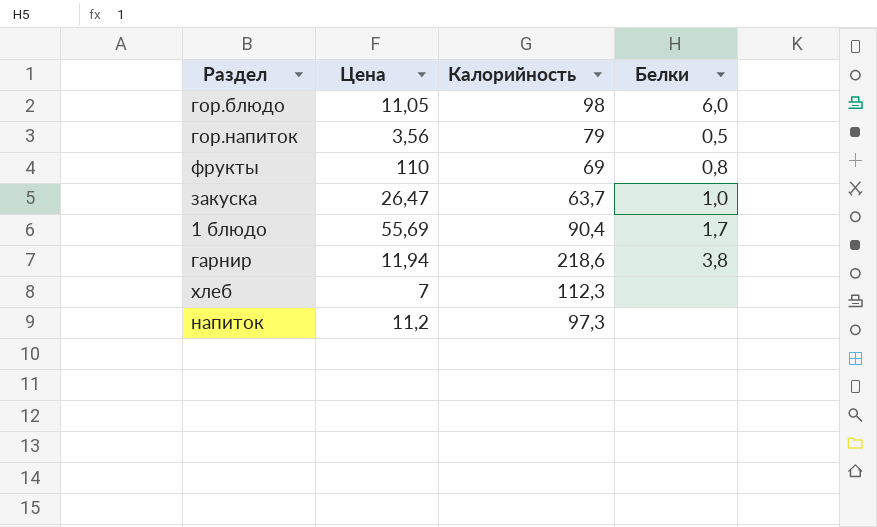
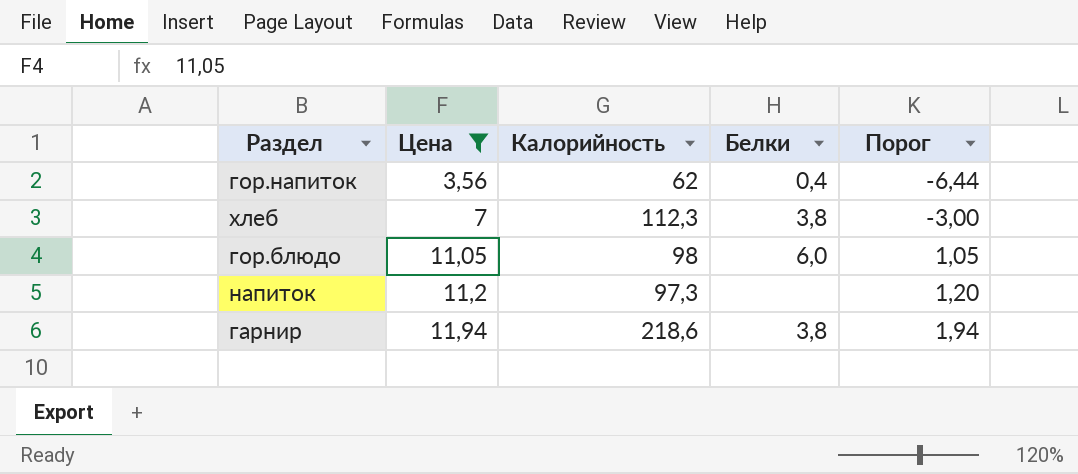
filter: none -> Цена <= 11,94
row order: none -> Цена ascending
column Порог | formula: none -> [Цена] - 10
гор.напиток | Калорийность: 79 -> 62
гор.напиток | Белки: 0,5 -> 0,4
хлеб | Белки: none -> 3,8

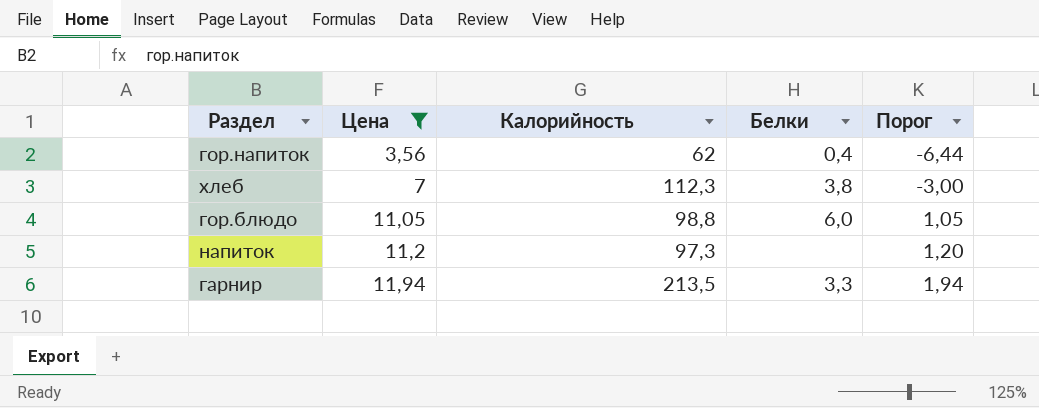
гор.блюдо | Калорийность: 98 -> 98,8
гарнир | Калорийность: 218,6 -> 213,5
гарнир | Белки: 3,8 -> 3,3

